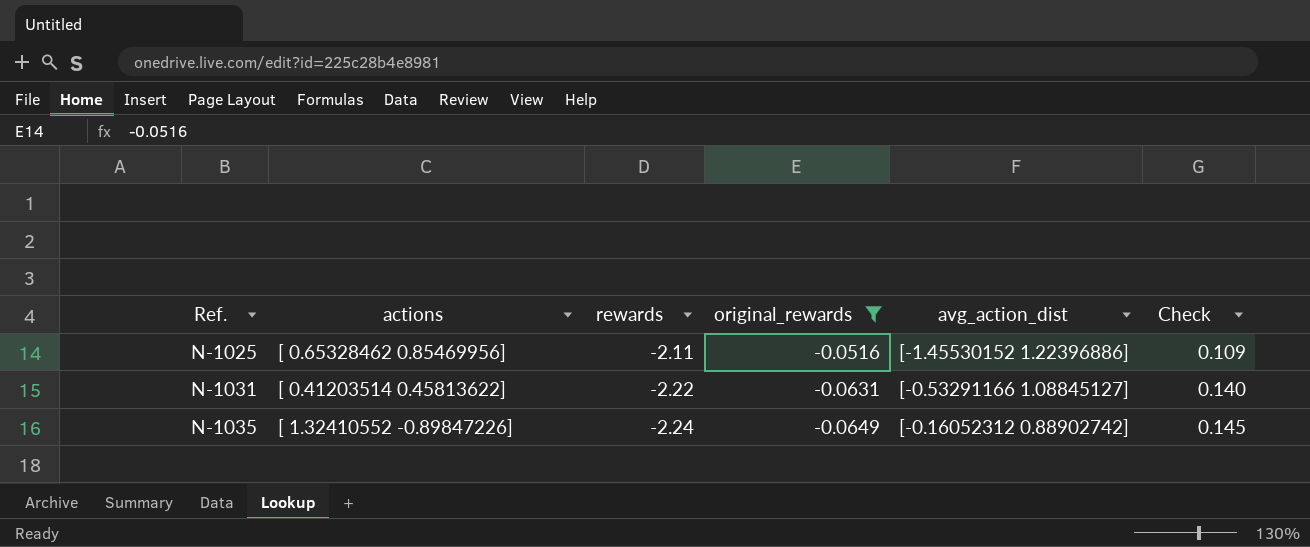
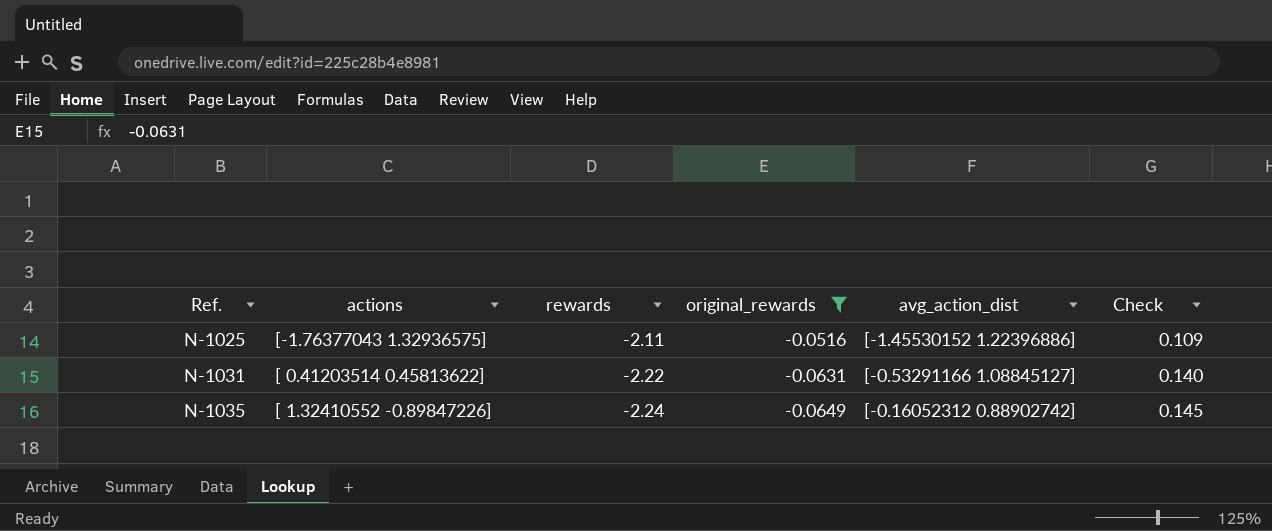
N-1025 | actions: [ 0.65328462 0.85469956] -> [-1.76377043 1.32936575]

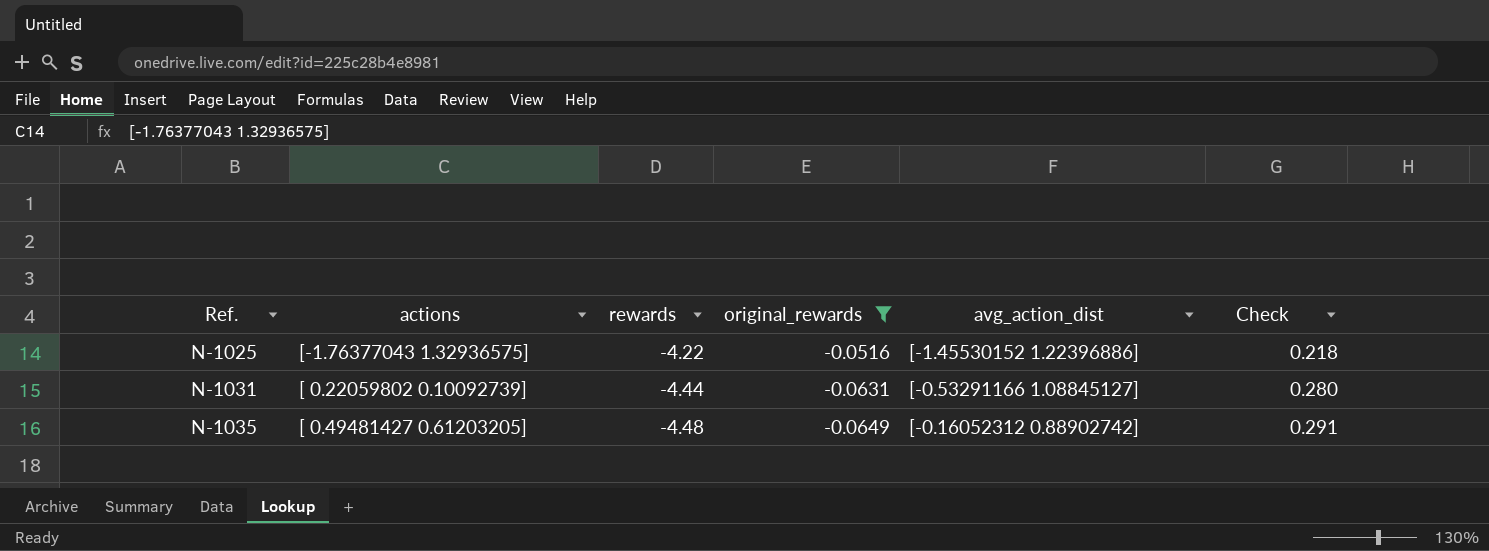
N-1025 | rewards: -2.11 -> -4.22
N-1025 | Check: 0.109 -> 0.218
N-1031 | actions: [ 0.41203514 0.45813622] -> [ 0.22059802 0.10092739]
N-1031 | rewards: -2.22 -> -4.44
N-1031 | Check: 0.140 -> 0.280
N-1035 | actions: [ 1.32410552 -0.89847226] -> [ 0.49481427 0.61203205]
N-1035 | rewards: -2.24 -> -4.48
N-1035 | Check: 0.145 -> 0.291

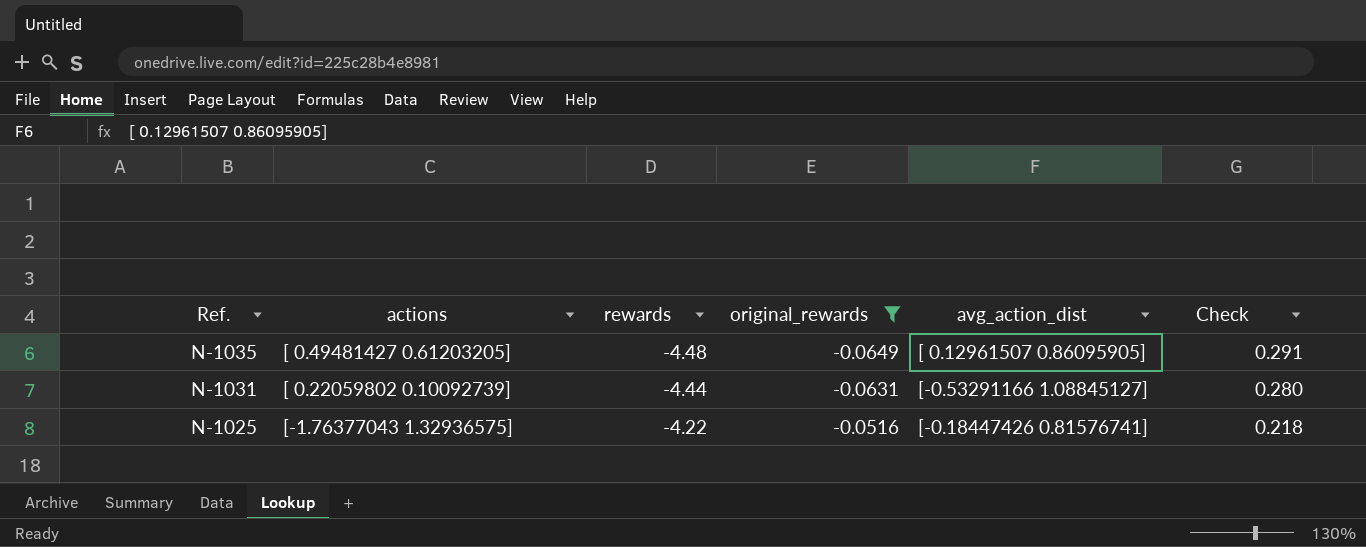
row order: Ref. ascending -> Ref. descending
N-1035 | avg_action_dist: [-0.16052312 0.88902742] -> [ 0.12961507 0.86095905]
N-1025 | avg_action_dist: [-1.45530152 1.22396886] -> [-0.18447426 0.81576741]

